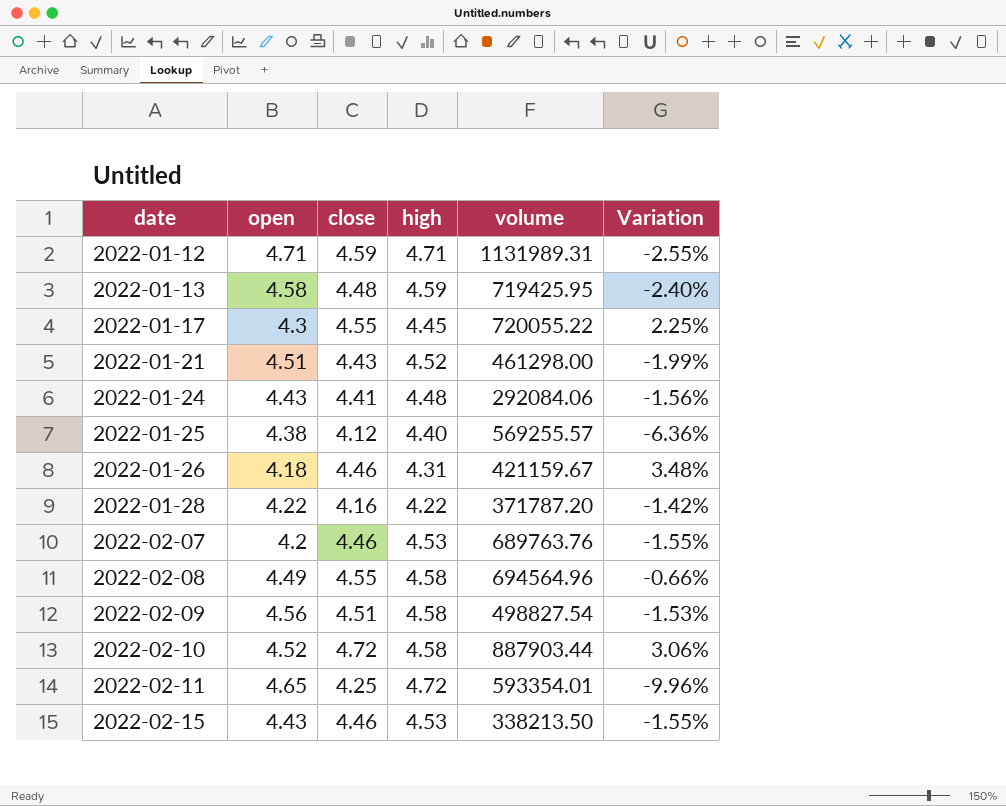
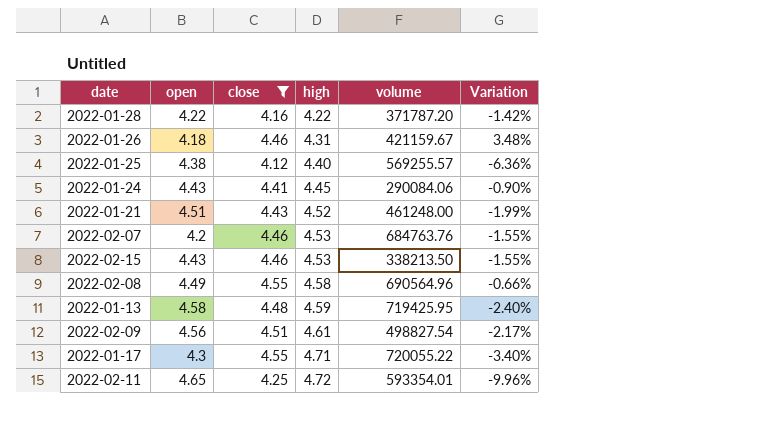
filter: none -> close <= 4.55
row order: date ascending -> high ascending
2022-01-24 | high: 4.48 -> 4.45
2022-01-24 | volume: 292084.06 -> 290084.06
2022-01-24 | Variation: -1.56% -> -0.90%
2022-01-21 | volume: 461298.00 -> 461248.00
2022-02-07 | volume: 689763.76 -> 684763.76
2022-02-08 | volume: 694564.96 -> 690564.96
2022-02-09 | high: 4.58 -> 4.61
2022-02-09 | Variation: -1.53% -> -2.17%
2022-01-17 | high: 4.45 -> 4.71
2022-01-17 | Variation: 2.25% -> -3.40%

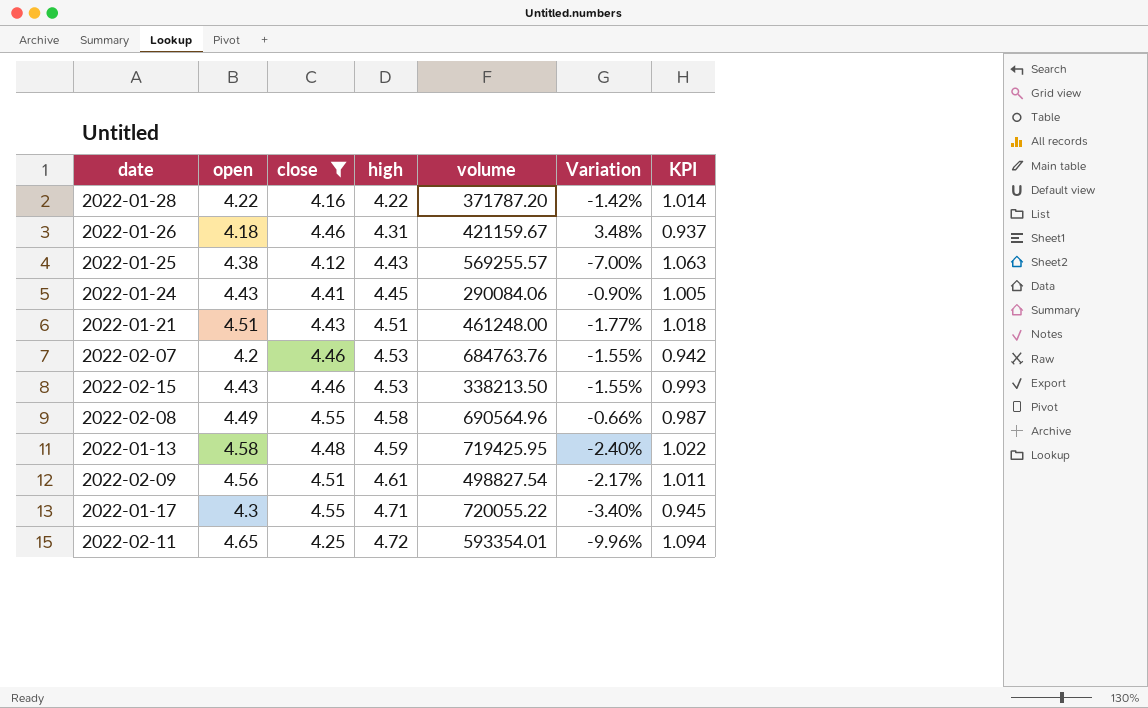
column KPI | formula: none -> [open] / [close]
2022-01-25 | high: 4.40 -> 4.43
2022-01-25 | Variation: -6.36% -> -7.00%
2022-01-21 | high: 4.52 -> 4.51
2022-01-21 | Variation: -1.99% -> -1.77%

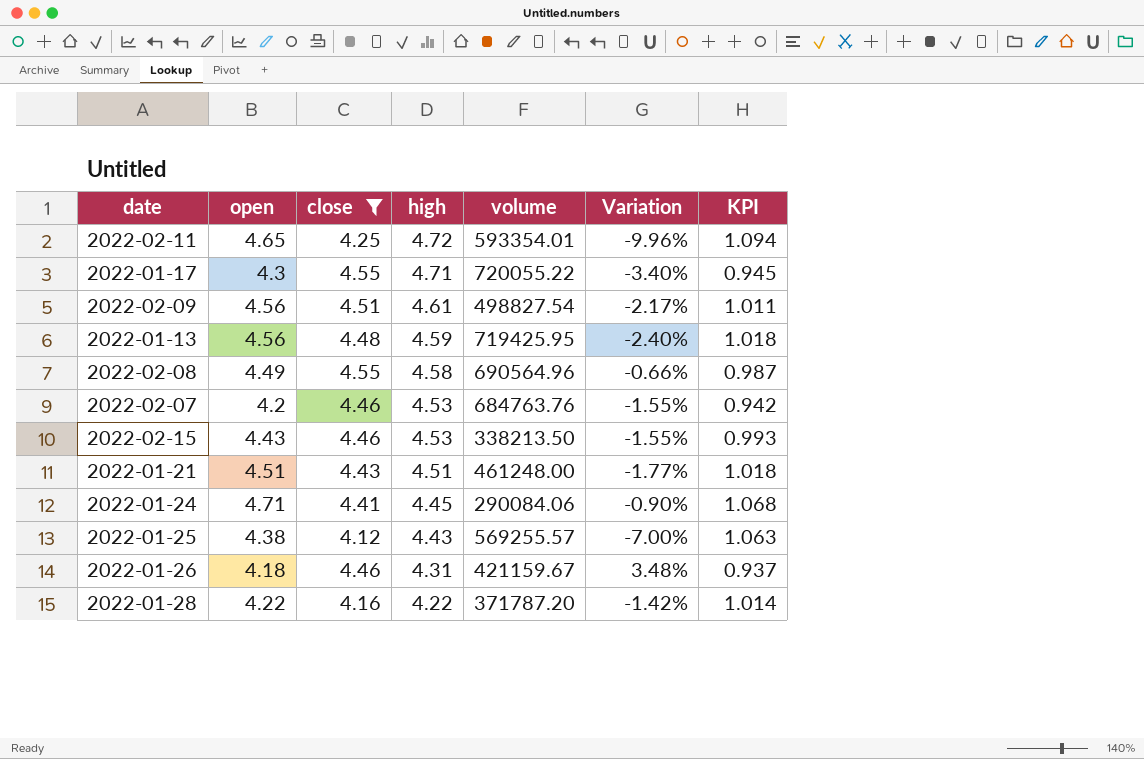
row order: high ascending -> high descending
2022-01-13 | open: 4.58 -> 4.56
2022-01-13 | KPI: 1.022 -> 1.018
2022-01-24 | open: 4.43 -> 4.71
2022-01-24 | KPI: 1.005 -> 1.068

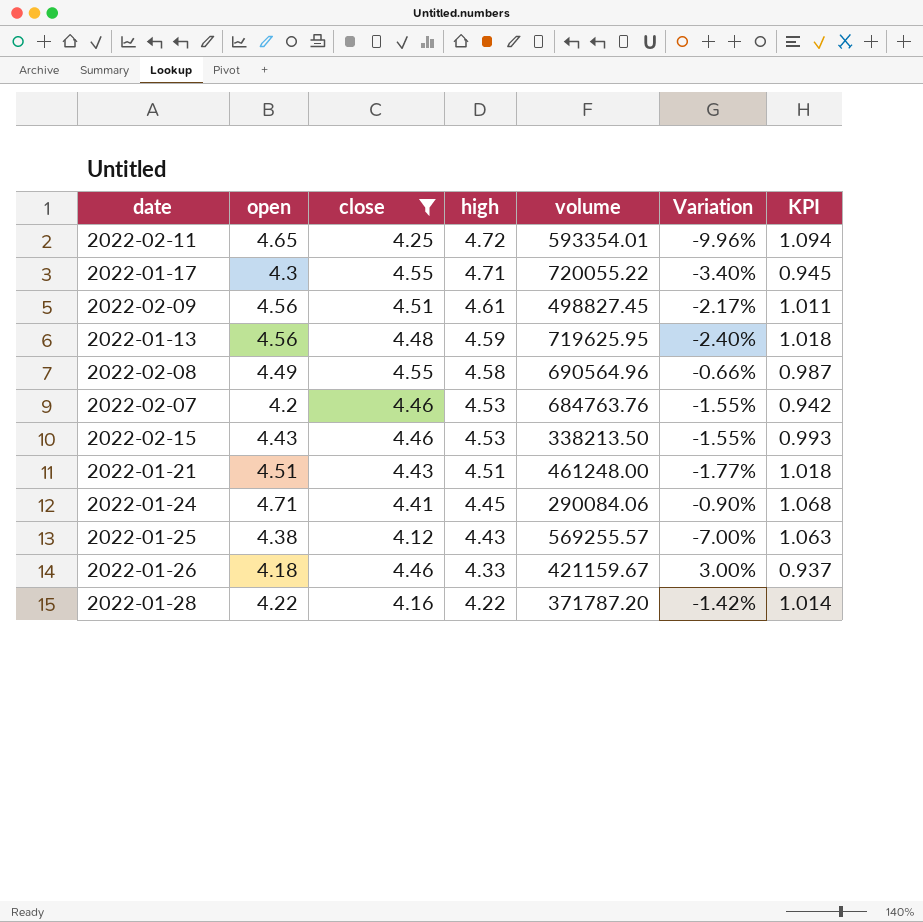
2022-02-09 | volume: 498827.54 -> 498827.45
2022-01-13 | volume: 719425.95 -> 719625.95
2022-01-26 | high: 4.31 -> 4.33
2022-01-26 | Variation: 3.48% -> 3.00%

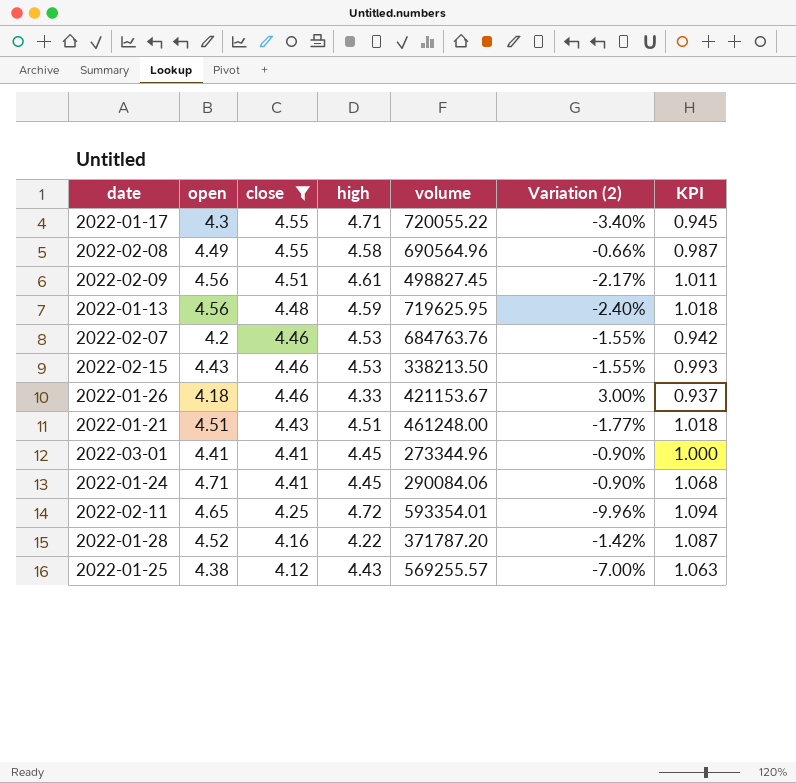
row order: high descending -> close descending
column name: Variation -> Variation (2)
2022-01-26 | volume: 421159.67 -> 421153.67
row 2022-03-01: none -> 4.41 | 4.41 | 4.45 | 273344.96 | -0.90% | 1.000
2022-01-28 | open: 4.22 -> 4.52
2022-01-28 | KPI: 1.014 -> 1.087

